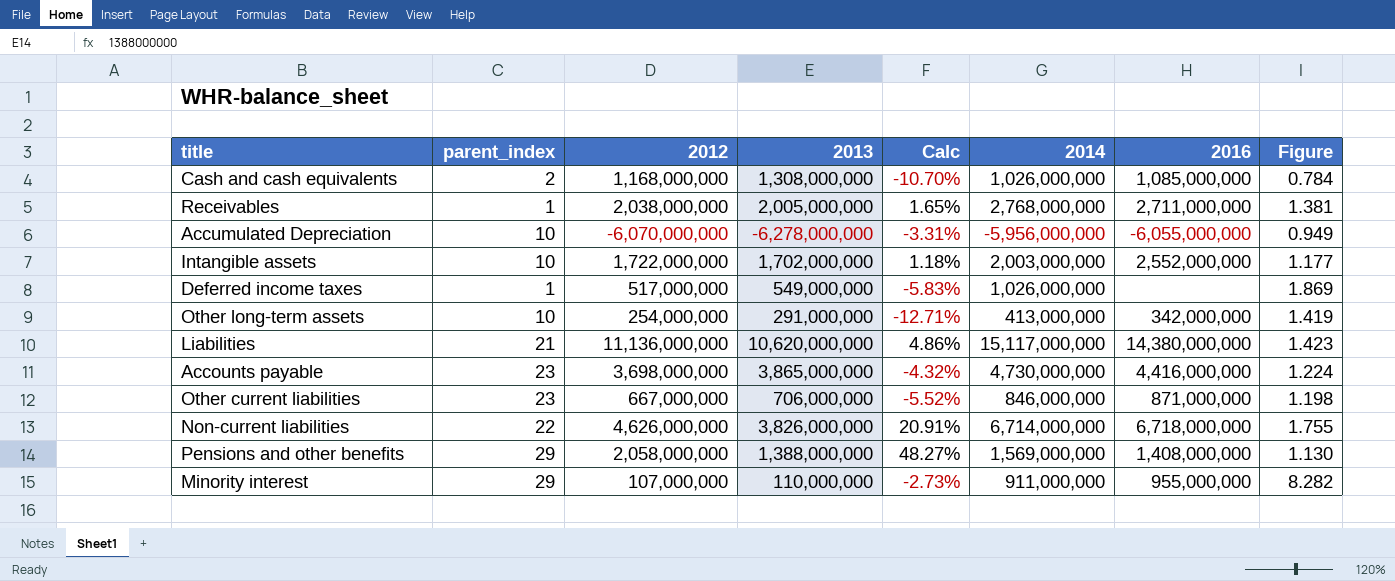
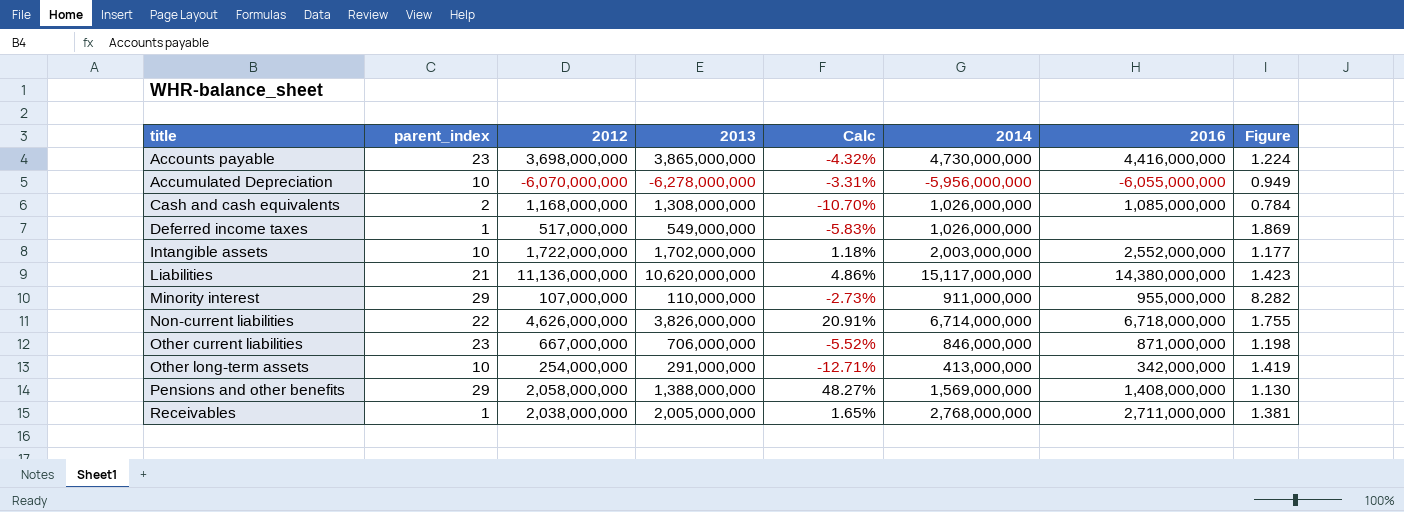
row order: none -> title ascending

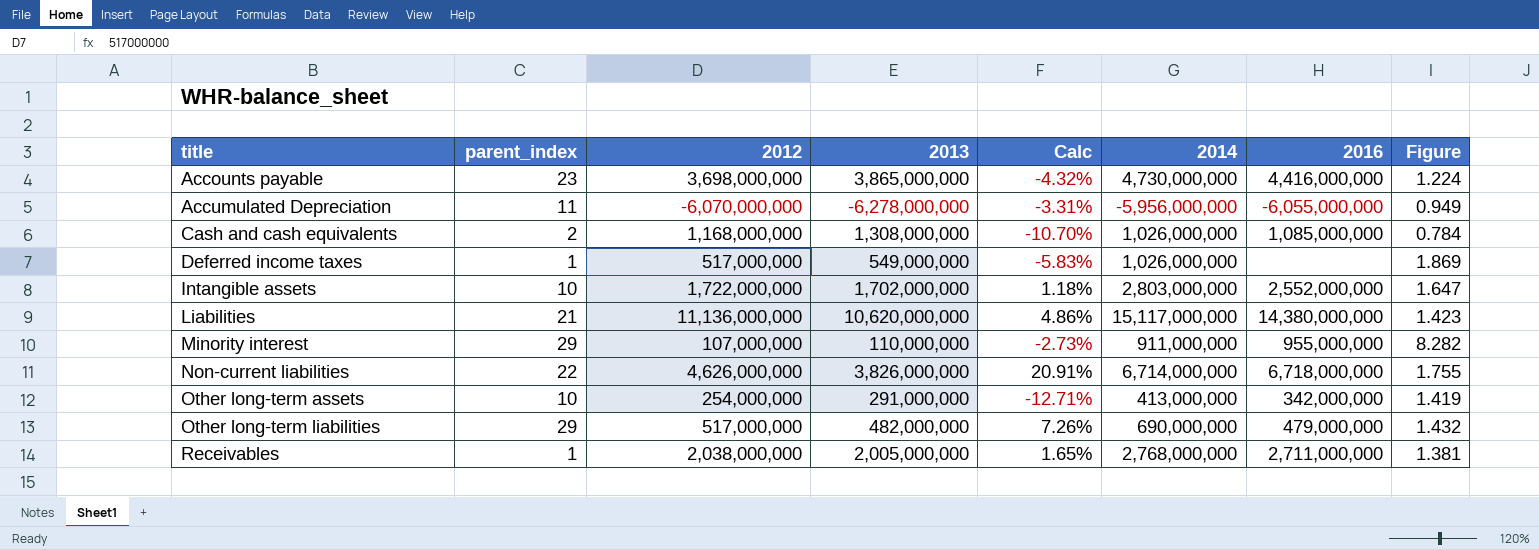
row Other current liabilities: 23 | 667,000,000 | 706,000,000 | -5.52% | 846,000,000 | 871,000,000 | 1.198 -> none
row Pensions and other benefits: 29 | 2,058,000,000 | 1,388,000,000 | 48.27% | 1,569,000,000 | 1,408,000,000 | 1.130 -> none
Accumulated Depreciation | parent_index: 10 -> 11
Intangible assets | 2014: 2,003,000,000 -> 2,803,000,000
Intangible assets | Figure: 1.177 -> 1.647
row Other long-term liabilities: none -> 29 | 517,000,000 | 482,000,000 | 7.26% | 690,000,000 | 479,000,000 | 1.432

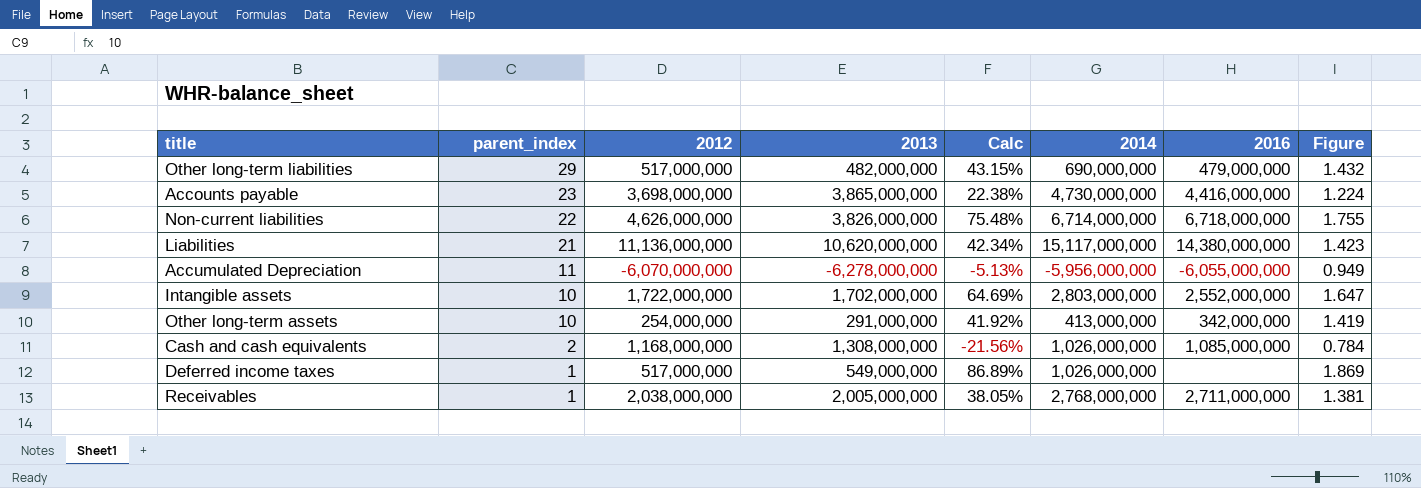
row order: title ascending -> parent_index descending
column Calc | formula: ([2012] - [2013]) / [2013] -> ([2014] - [2013]) / [2013]
row Minority interest: 29 | 107,000,000 | 110,000,000 | -2.73% | 911,000,000 | 955,000,000 | 8.282 -> none

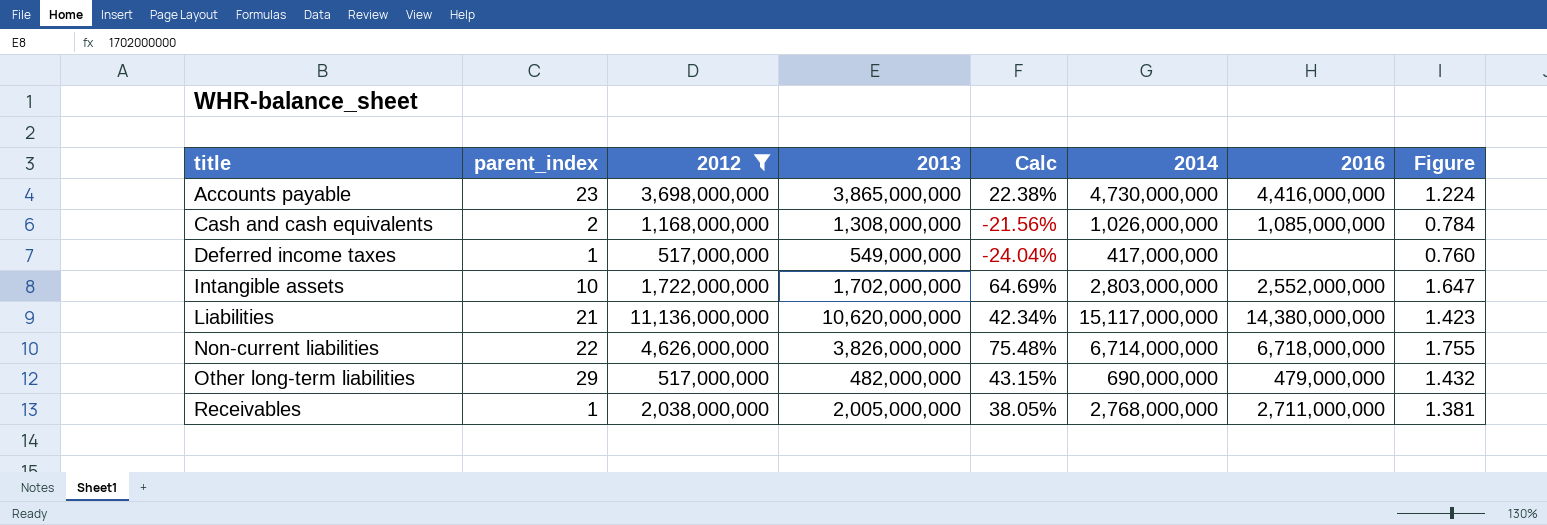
filter: none -> 2012 >= 517,000,000
row order: parent_index descending -> title ascending
Deferred income taxes | Calc: 86.89% -> -24.04%
Deferred income taxes | 2014: 1,026,000,000 -> 417,000,000
Deferred income taxes | Figure: 1.869 -> 0.760

